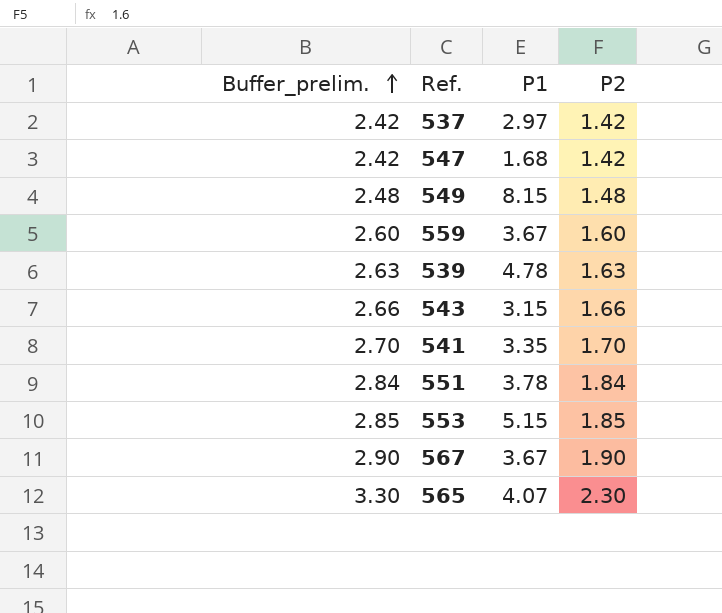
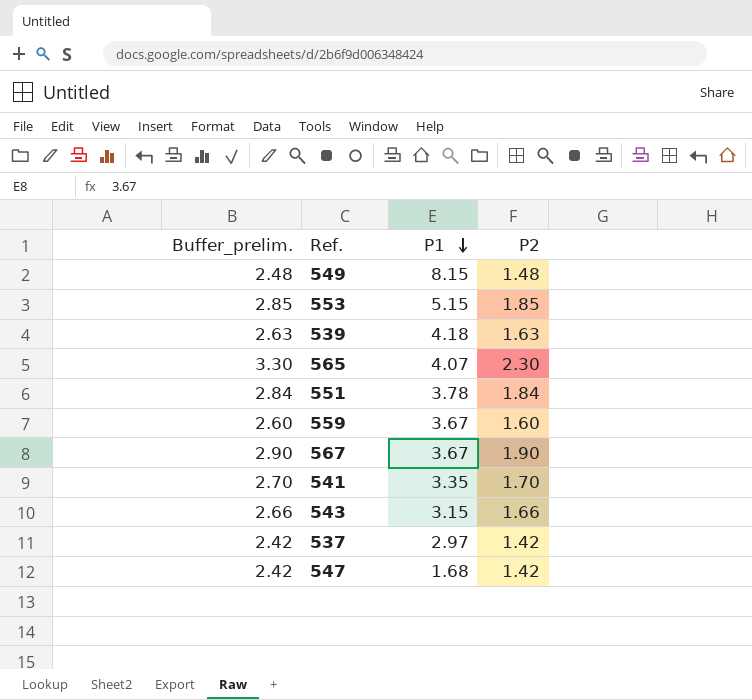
row order: Buffer_prelim. ascending -> P1 descending
539 | P1: 4.78 -> 4.18

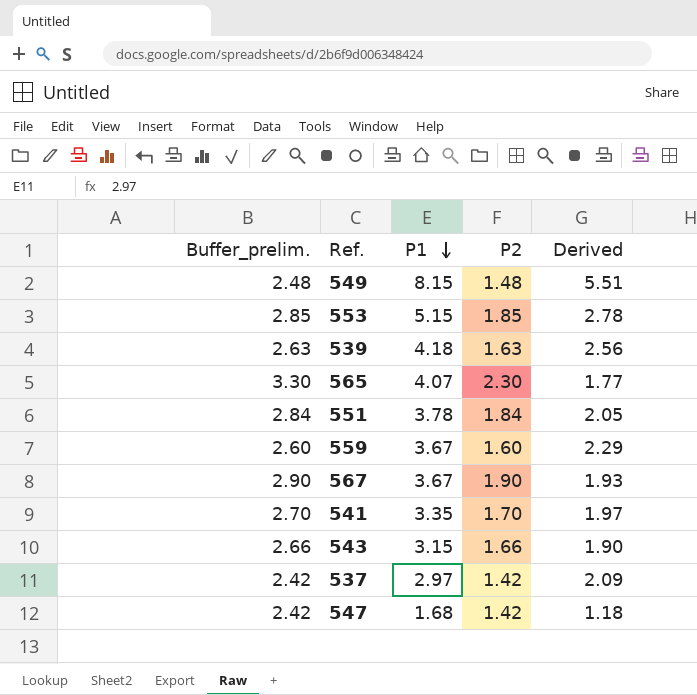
column Derived | formula: none -> [P1] / [P2]

